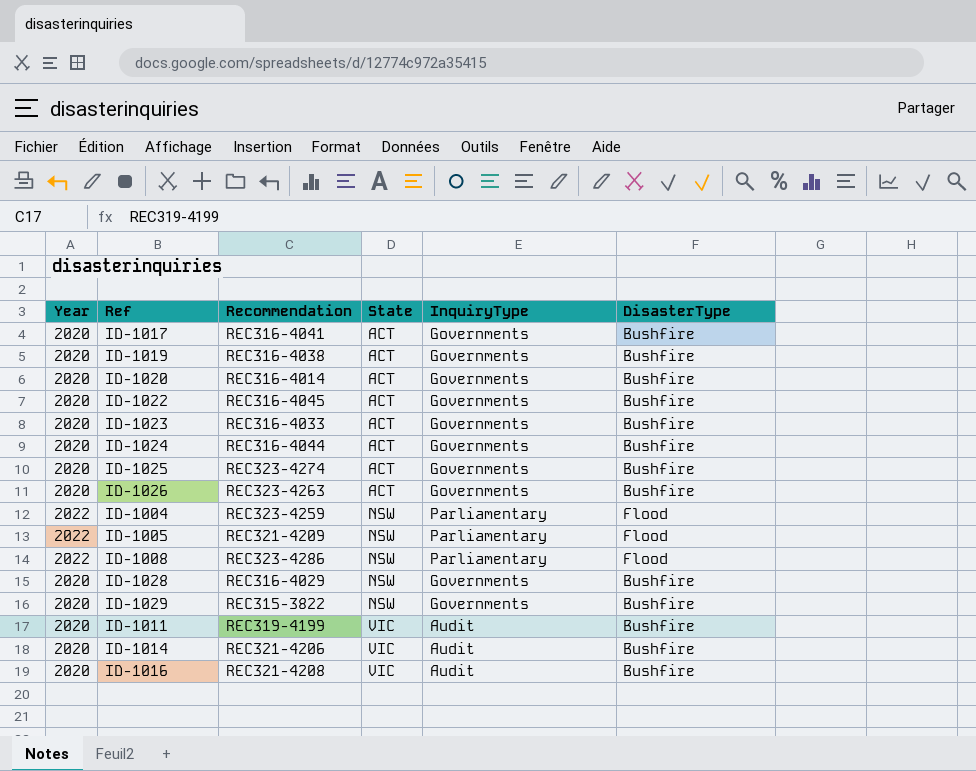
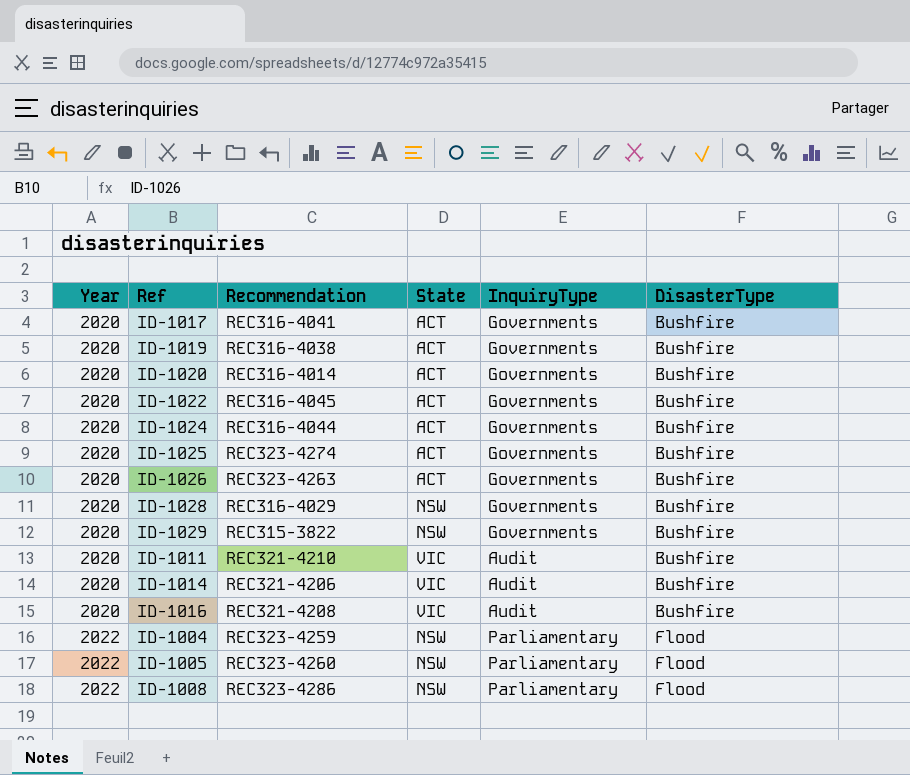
row order: State ascending -> Year ascending
row ID-1023: 2020 | REC316-4033 | ACT | Governments | Bushfire -> none
ID-1011 | Recommendation: REC319-4199 -> REC321-4210
ID-1005 | Recommendation: REC321-4209 -> REC323-4260

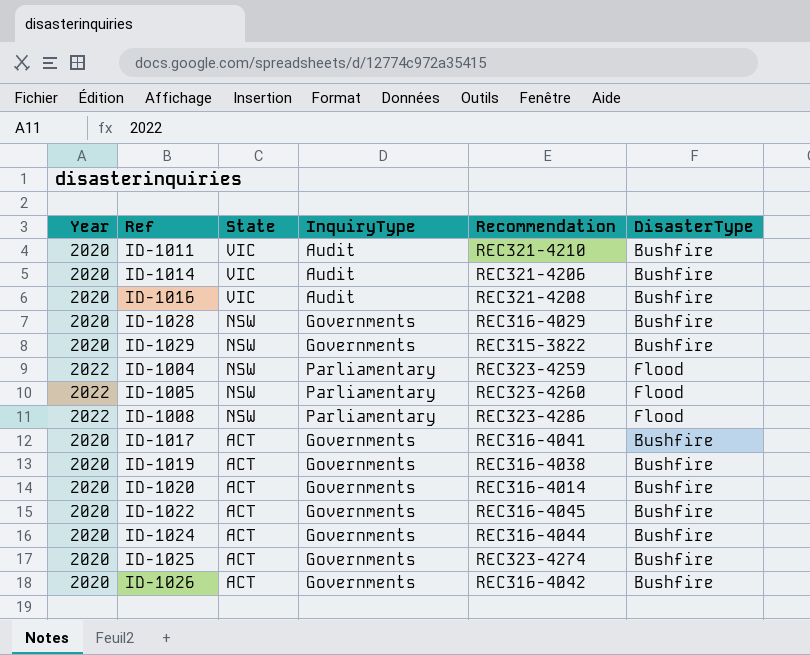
row order: Year ascending -> State descending
column Recommendation | position: 3 -> 5
ID-1026 | Recommendation: REC323-4263 -> REC316-4042

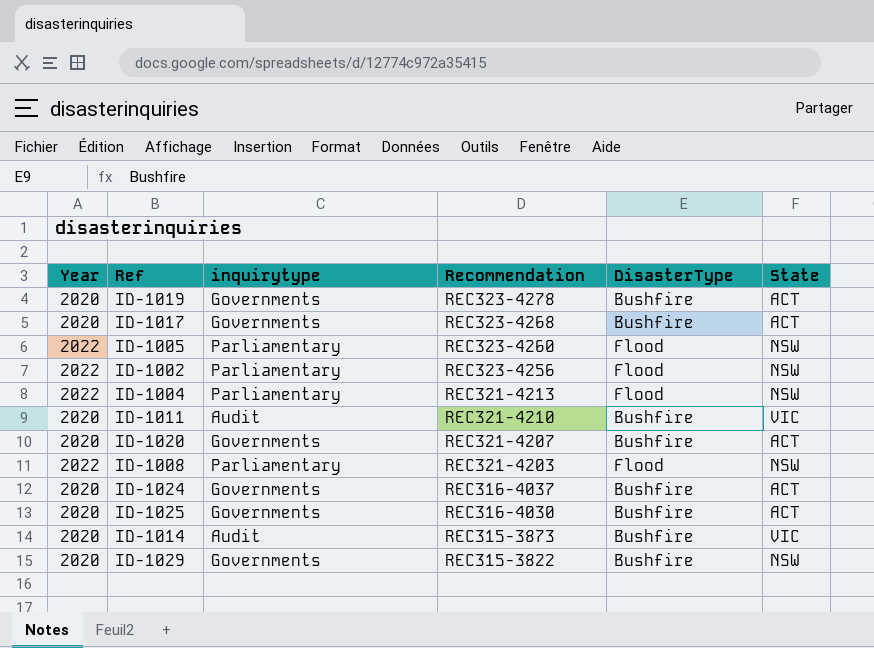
row order: State descending -> Recommendation descending
column name: InquiryType -> inquirytype
column State | position: 3 -> 6
row ID-1016: 2020 | VIC | Audit | REC321-4208 | Bushfire -> none
row ID-1028: 2020 | NSW | Governments | REC316-4029 | Bushfire -> none
row ID-1022: 2020 | ACT | Governments | REC316-4045 | Bushfire -> none
row ID-1026: 2020 | ACT | Governments | REC316-4042 | Bushfire -> none
ID-1019 | Recommendation: REC316-4038 -> REC323-4278
ID-1017 | Recommendation: REC316-4041 -> REC323-4268
row ID-1002: none -> 2022 | Parliamentary | REC323-4256 | Flood | NSW
ID-1004 | Recommendation: REC323-4259 -> REC321-4213
ID-1020 | Recommendation: REC316-4014 -> REC321-4207
ID-1008 | Recommendation: REC323-4286 -> REC321-4203
ID-1024 | Recommendation: REC316-4044 -> REC316-4037
ID-1025 | Recommendation: REC323-4274 -> REC316-4030
ID-1014 | Recommendation: REC321-4206 -> REC315-3873

